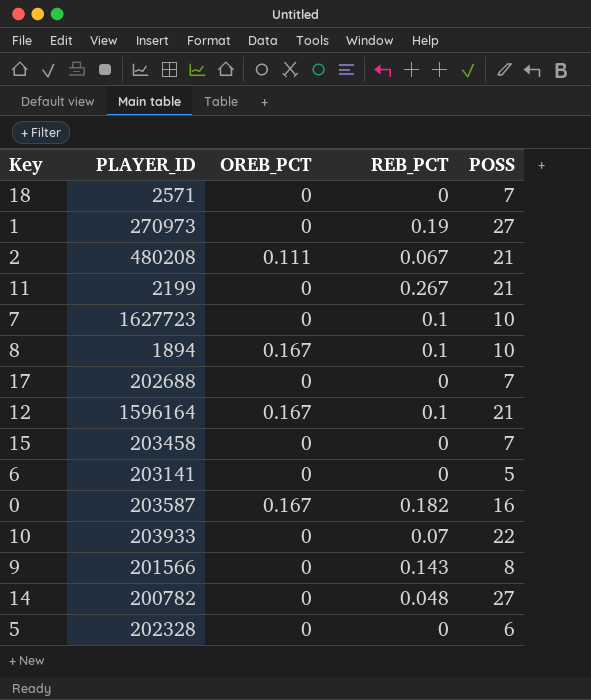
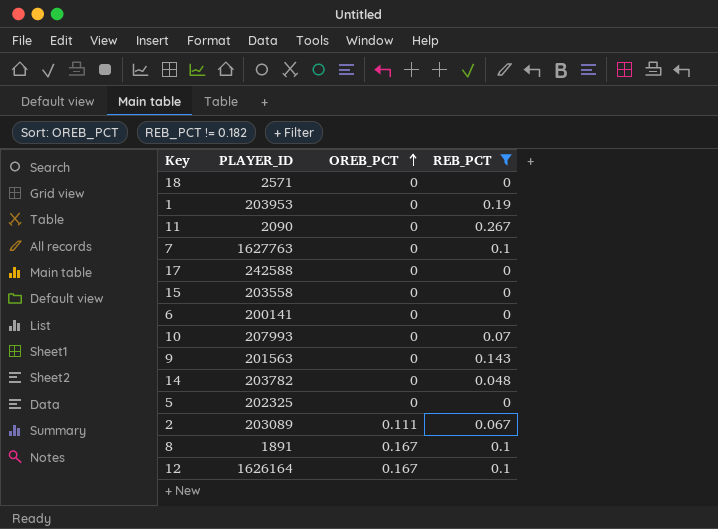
filter: none -> REB_PCT != 0.182
row order: none -> OREB_PCT ascending
column POSS | position: 5 -> none
1 | PLAYER_ID: 270973 -> 203953
11 | PLAYER_ID: 2199 -> 2090
7 | PLAYER_ID: 1627723 -> 1627763
17 | PLAYER_ID: 202688 -> 242588
15 | PLAYER_ID: 203458 -> 203558
6 | PLAYER_ID: 203141 -> 200141
10 | PLAYER_ID: 203933 -> 207993
9 | PLAYER_ID: 201566 -> 201563
14 | PLAYER_ID: 200782 -> 203782
5 | PLAYER_ID: 202328 -> 202325
2 | PLAYER_ID: 480208 -> 203089
8 | PLAYER_ID: 1894 -> 1891
12 | PLAYER_ID: 1596164 -> 1626164

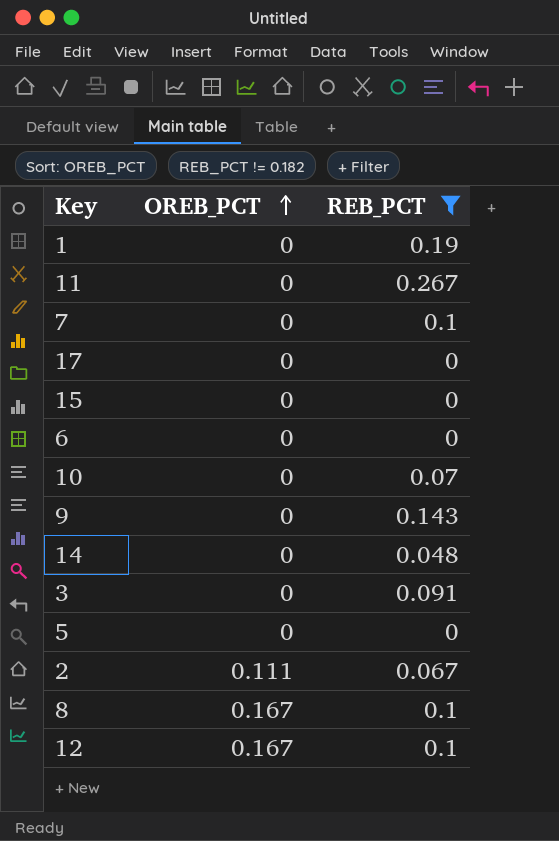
column PLAYER_ID | position: 2 -> none
row 18: 2571 | 0 | 0 -> none
row 3: none -> 0 | 0.091

